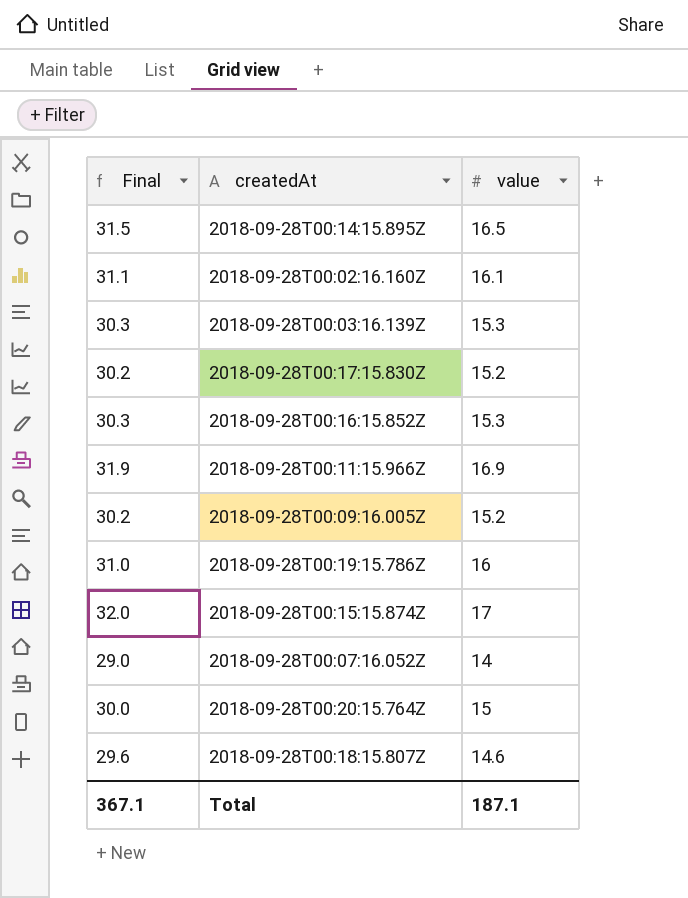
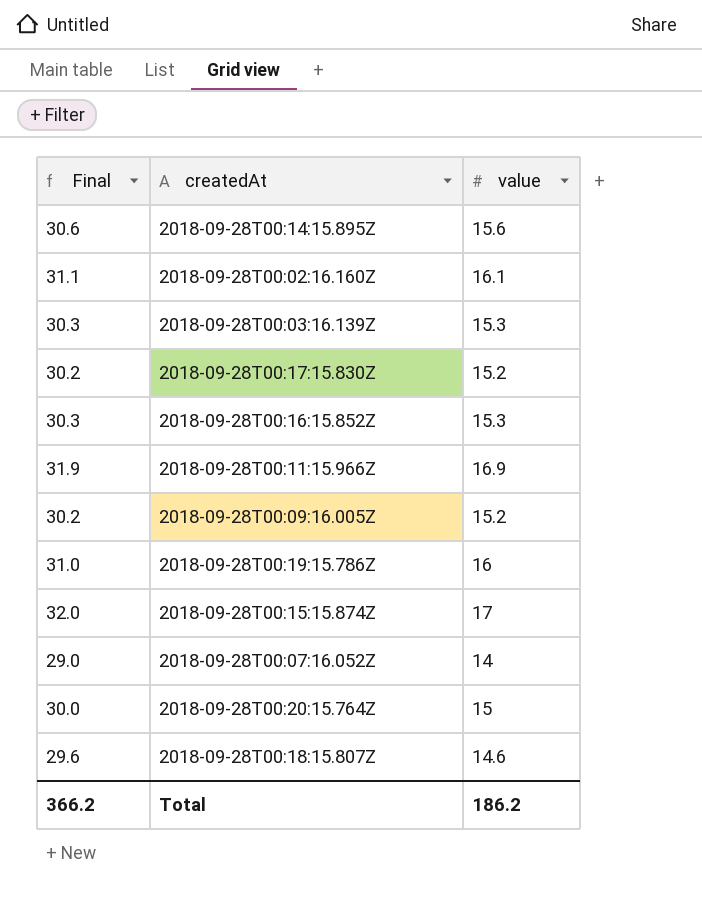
2018-09-28T00:14:15.895Z | Final: 31.5 -> 30.6
2018-09-28T00:14:15.895Z | value: 16.5 -> 15.6
Total | Final: 367.1 -> 366.2
Total | value: 187.1 -> 186.2

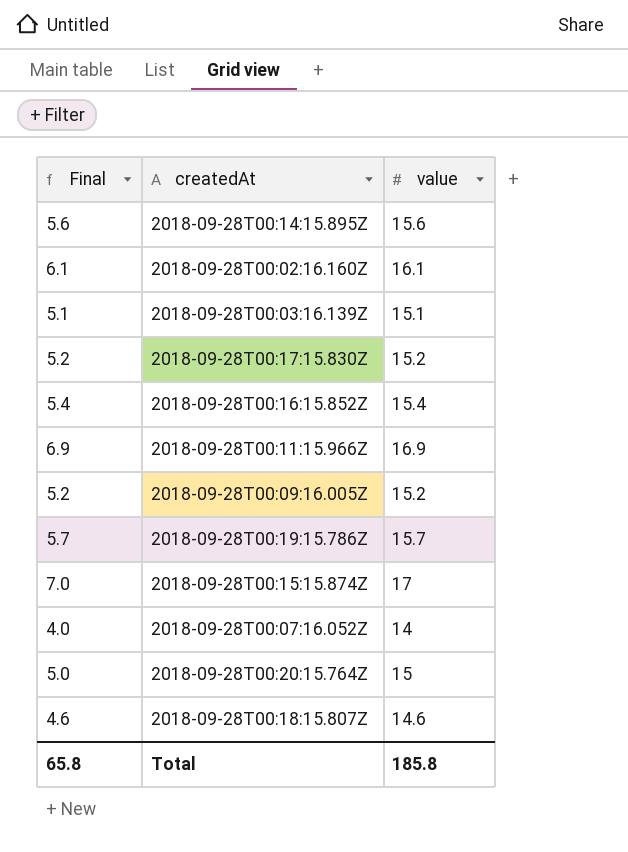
column Final | formula: [value] + 15 -> [value] - 10
2018-09-28T00:03:16.139Z | value: 15.3 -> 15.1
2018-09-28T00:16:15.852Z | value: 15.3 -> 15.4
2018-09-28T00:19:15.786Z | value: 16 -> 15.7
Total | Final: 366.2 -> 65.8
Total | value: 186.2 -> 185.8

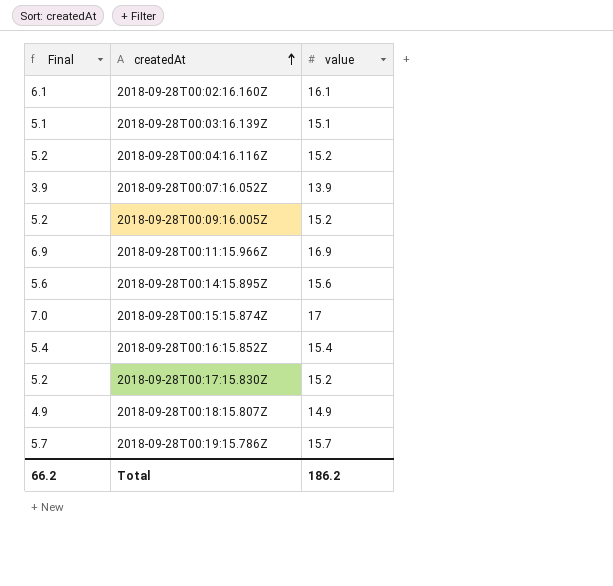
row order: none -> createdAt ascending
row 2018-09-28T00:20:15.764Z: 5.0 | 15 -> none
row 2018-09-28T00:04:16.116Z: none -> 5.2 | 15.2
2018-09-28T00:07:16.052Z | Final: 4.0 -> 3.9
2018-09-28T00:07:16.052Z | value: 14 -> 13.9
2018-09-28T00:18:15.807Z | Final: 4.6 -> 4.9
2018-09-28T00:18:15.807Z | value: 14.6 -> 14.9
Total | Final: 65.8 -> 66.2
Total | value: 185.8 -> 186.2

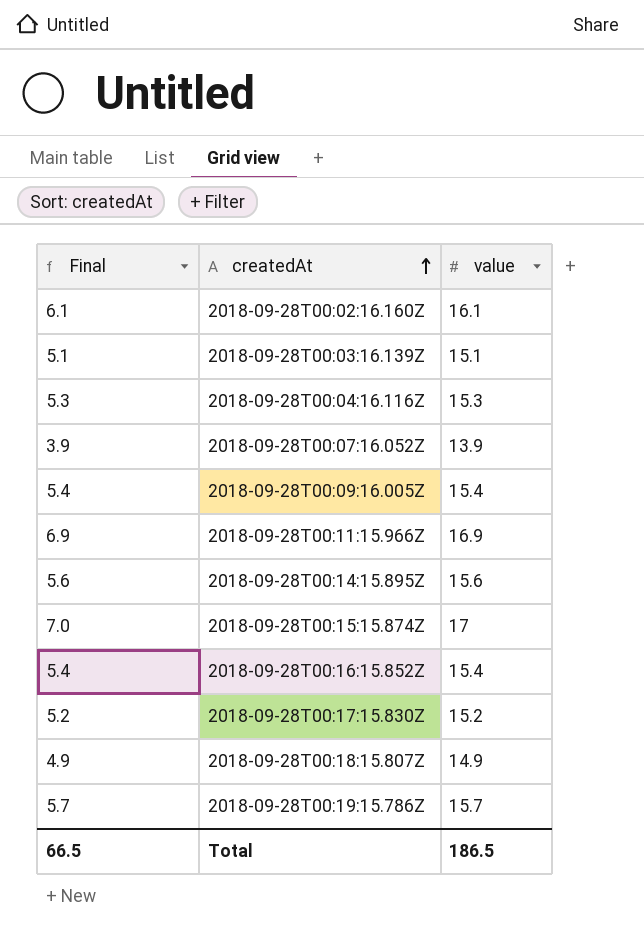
2018-09-28T00:04:16.116Z | Final: 5.2 -> 5.3
2018-09-28T00:04:16.116Z | value: 15.2 -> 15.3
2018-09-28T00:09:16.005Z | Final: 5.2 -> 5.4
2018-09-28T00:09:16.005Z | value: 15.2 -> 15.4
Total | Final: 66.2 -> 66.5
Total | value: 186.2 -> 186.5

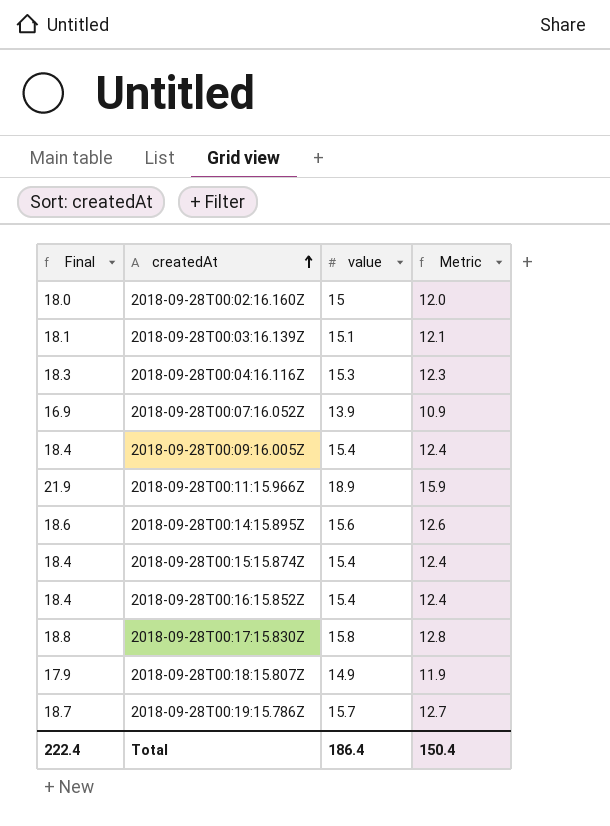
column Final | formula: [value] - 10 -> [value] + 3
column Metric | formula: none -> [value] - 3
2018-09-28T00:02:16.160Z | value: 16.1 -> 15
2018-09-28T00:11:15.966Z | value: 16.9 -> 18.9
2018-09-28T00:15:15.874Z | value: 17 -> 15.4
2018-09-28T00:17:15.830Z | value: 15.2 -> 15.8
Total | Final: 66.5 -> 222.4
Total | value: 186.5 -> 186.4

